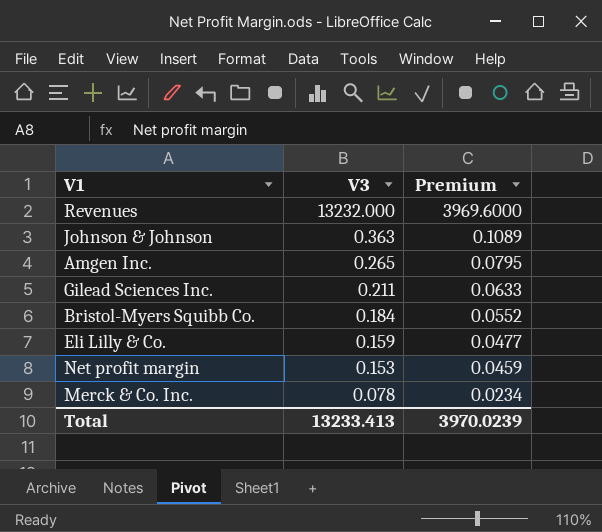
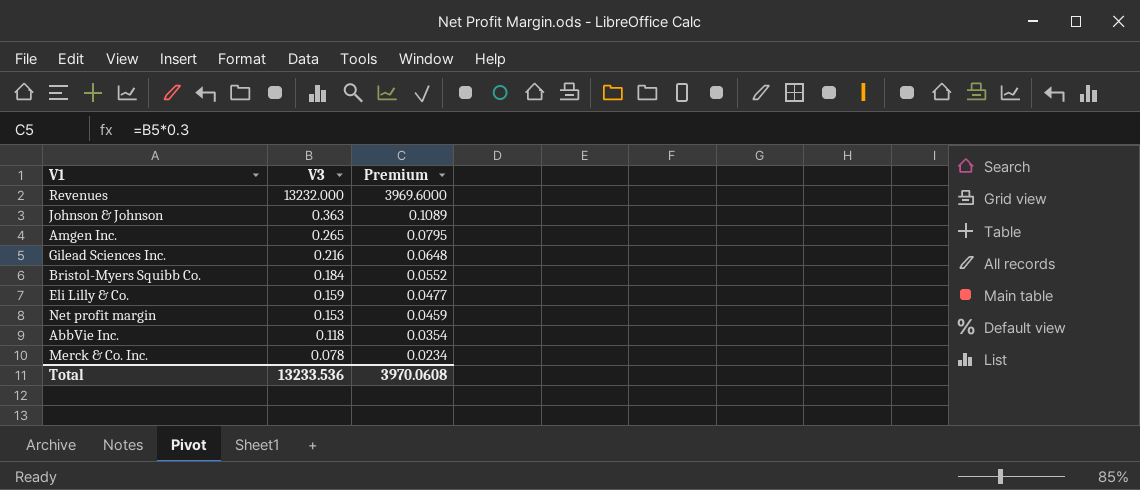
Gilead Sciences Inc. | V3: 0.211 -> 0.216
Gilead Sciences Inc. | Premium: 0.0633 -> 0.0648
row AbbVie Inc.: none -> 0.118 | 0.0354
Total | V3: 13233.413 -> 13233.536
Total | Premium: 3970.0239 -> 3970.0608

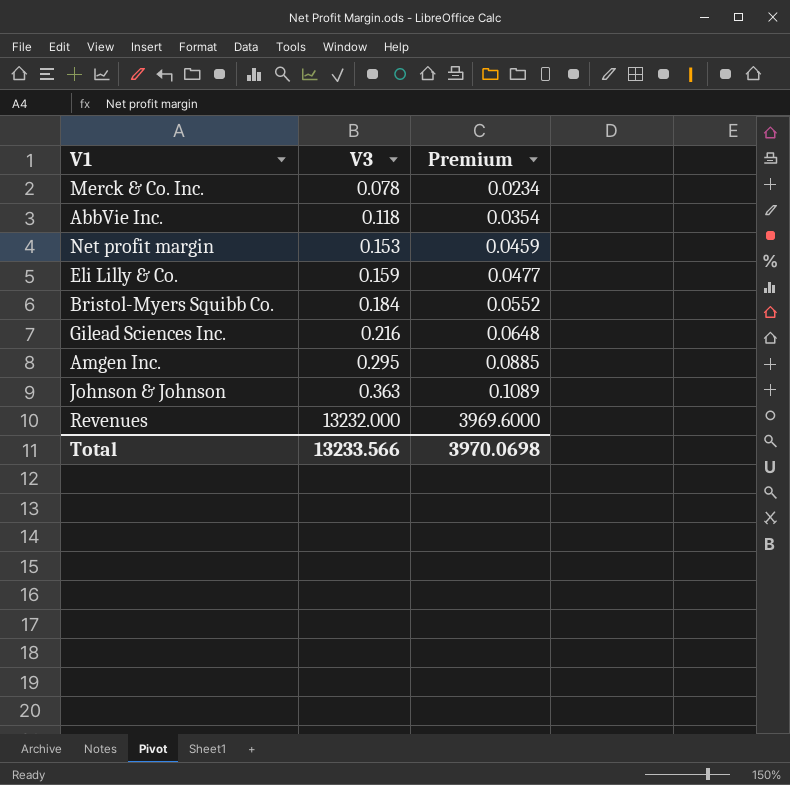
row order: V3 descending -> V3 ascending
Amgen Inc. | V3: 0.265 -> 0.295
Amgen Inc. | Premium: 0.0795 -> 0.0885
Total | V3: 13233.536 -> 13233.566
Total | Premium: 3970.0608 -> 3970.0698

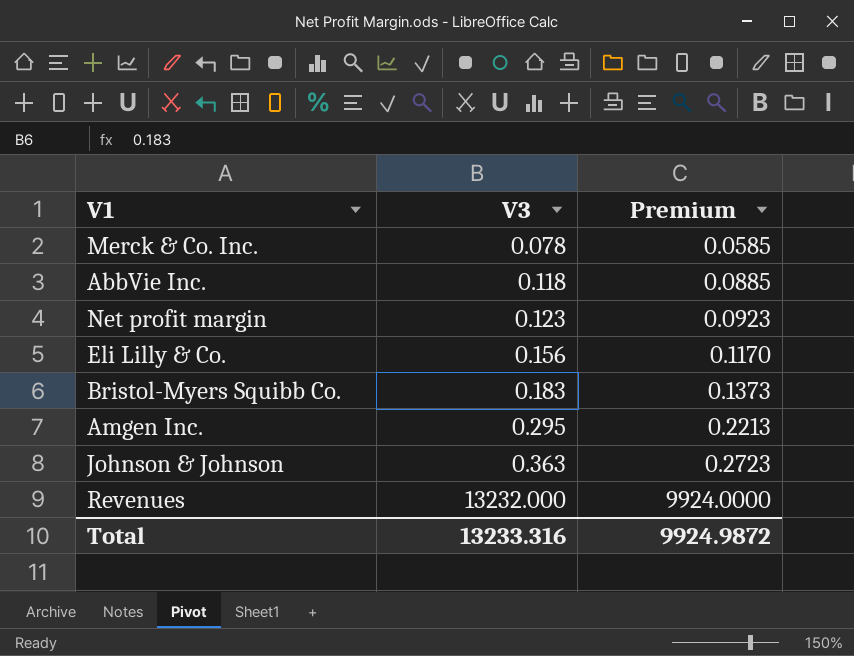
column Premium | formula: [V3] * 0.3 -> [V3] * 0.75
row Gilead Sciences Inc.: 0.216 | 0.0648 -> none
Net profit margin | V3: 0.153 -> 0.123
Eli Lilly & Co. | V3: 0.159 -> 0.156
Bristol-Myers Squibb Co. | V3: 0.184 -> 0.183
Total | V3: 13233.566 -> 13233.316
Total | Premium: 3970.0698 -> 9924.9872

